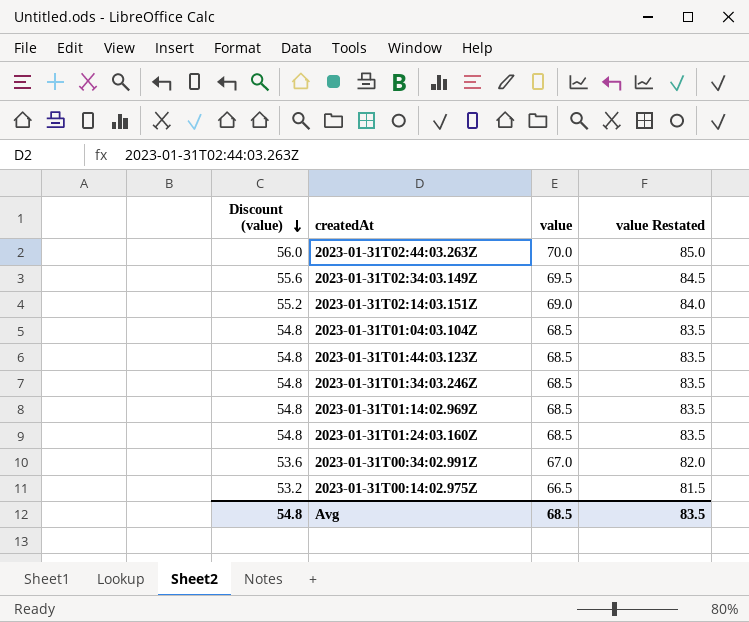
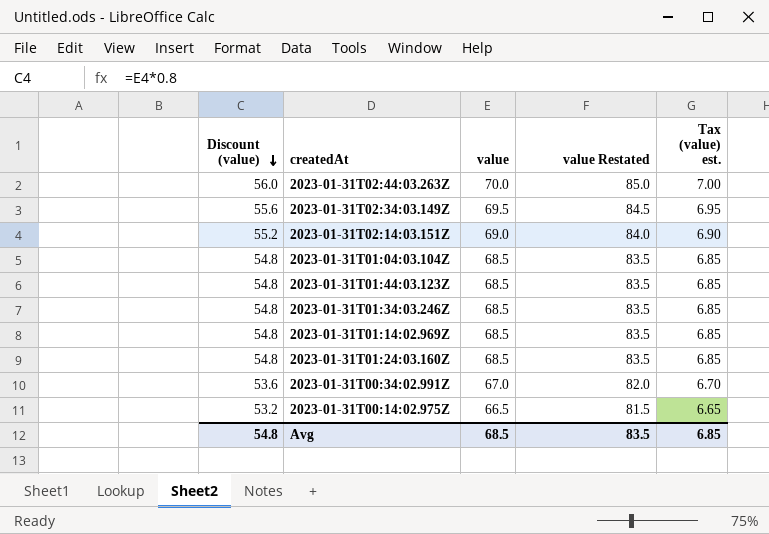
column Tax (value) est. | formula: none -> [value] * 0.1

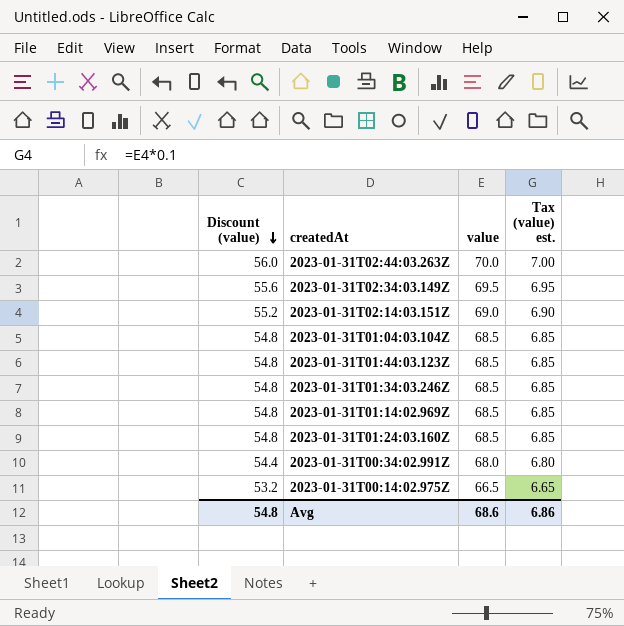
column value Restated | formula: [value] + 15 -> none
2023-01-31T00:34:02.991Z | Discount (value): 53.6 -> 54.4
2023-01-31T00:34:02.991Z | value: 67.0 -> 68.0
2023-01-31T00:34:02.991Z | Tax (value) est.: 6.70 -> 6.80
Avg | value: 68.5 -> 68.6
Avg | Tax (value) est.: 6.85 -> 6.86

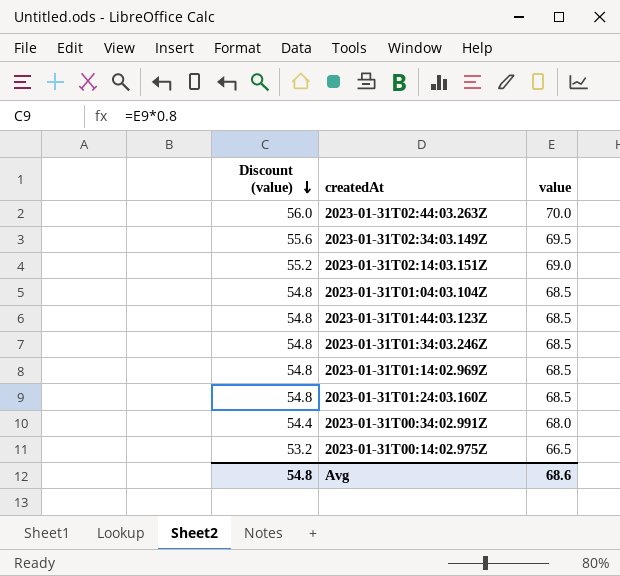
column Tax (value) est. | formula: [value] * 0.1 -> none

